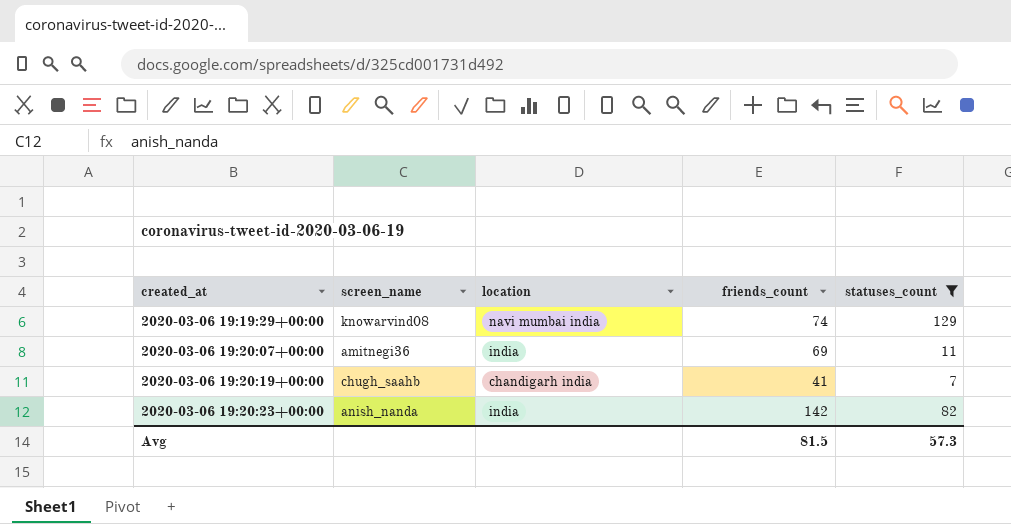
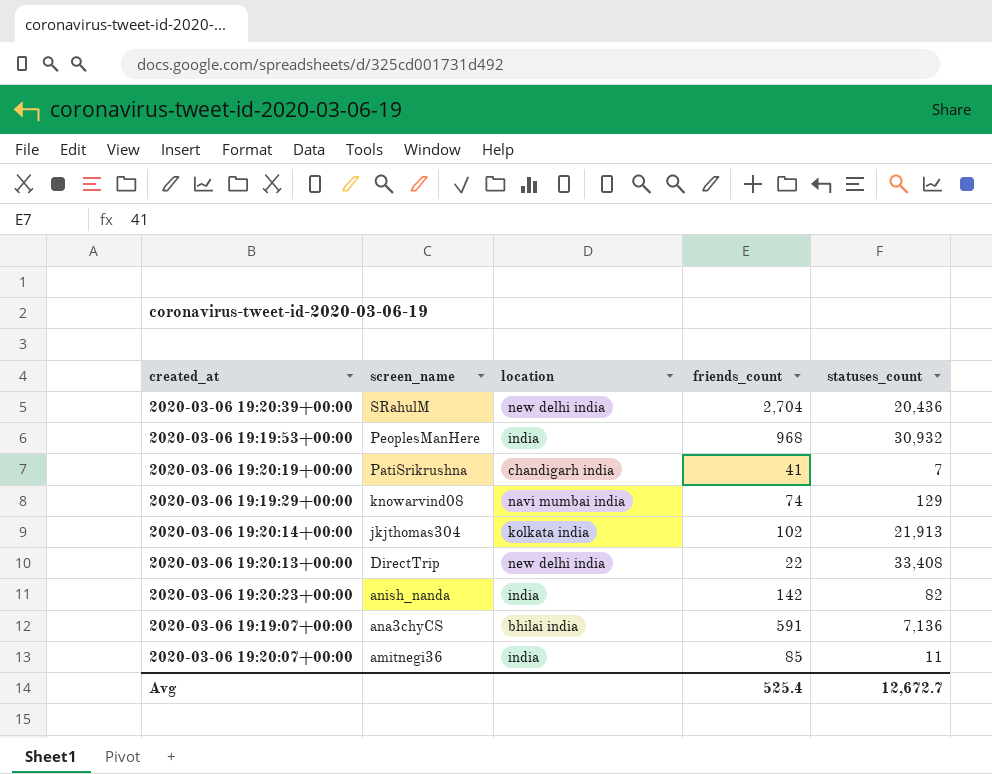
filter: statuses_count <= 129 -> none
row order: created_at ascending -> screen_name descending
2020-03-06 19:20:19+00:00 | screen_name: chugh_saahb -> PatiSrikrushna
2020-03-06 19:20:07+00:00 | friends_count: 69 -> 85
Avg | friends_count: 81.5 -> 525.4
Avg | statuses_count: 57.3 -> 12,672.7

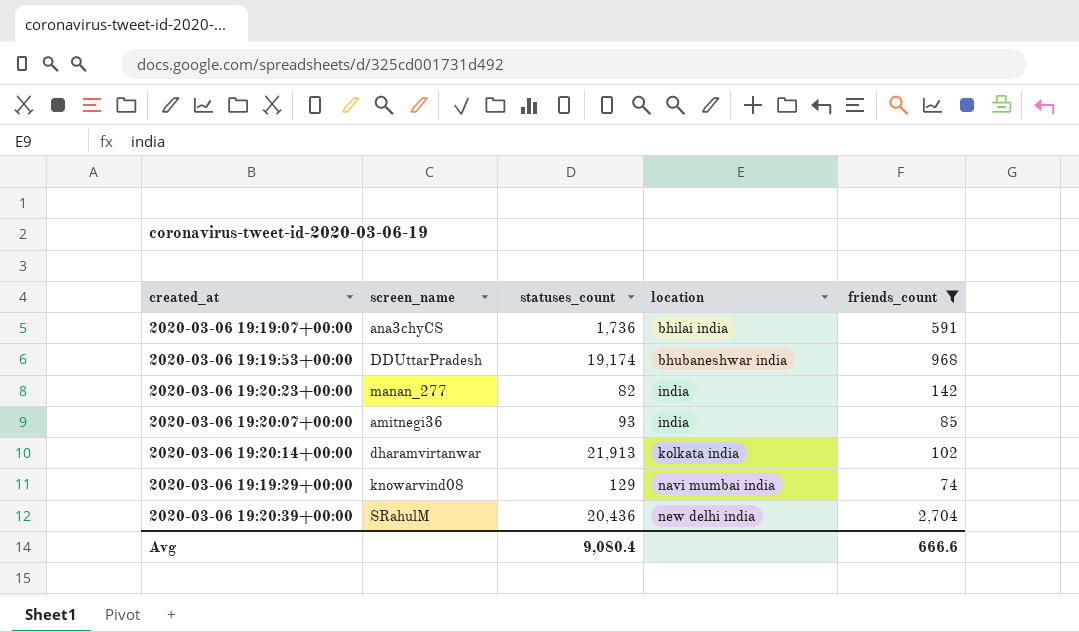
filter: none -> friends_count >= 74
row order: screen_name descending -> location ascending
column statuses_count | position: 5 -> 3
2020-03-06 19:19:07+00:00 | statuses_count: 7,136 -> 1,736
2020-03-06 19:19:53+00:00 | screen_name: PeoplesManHere -> DDUttarPradesh
2020-03-06 19:19:53+00:00 | statuses_count: 30,932 -> 19,174
2020-03-06 19:19:53+00:00 | location: india -> bhubaneshwar india
2020-03-06 19:20:23+00:00 | screen_name: anish_nanda -> manan_277
2020-03-06 19:20:07+00:00 | statuses_count: 11 -> 93
2020-03-06 19:20:14+00:00 | screen_name: jkjthomas304 -> dharamvirtanwar
Avg | statuses_count: 12,672.7 -> 9,080.4
Avg | friends_count: 525.4 -> 666.6

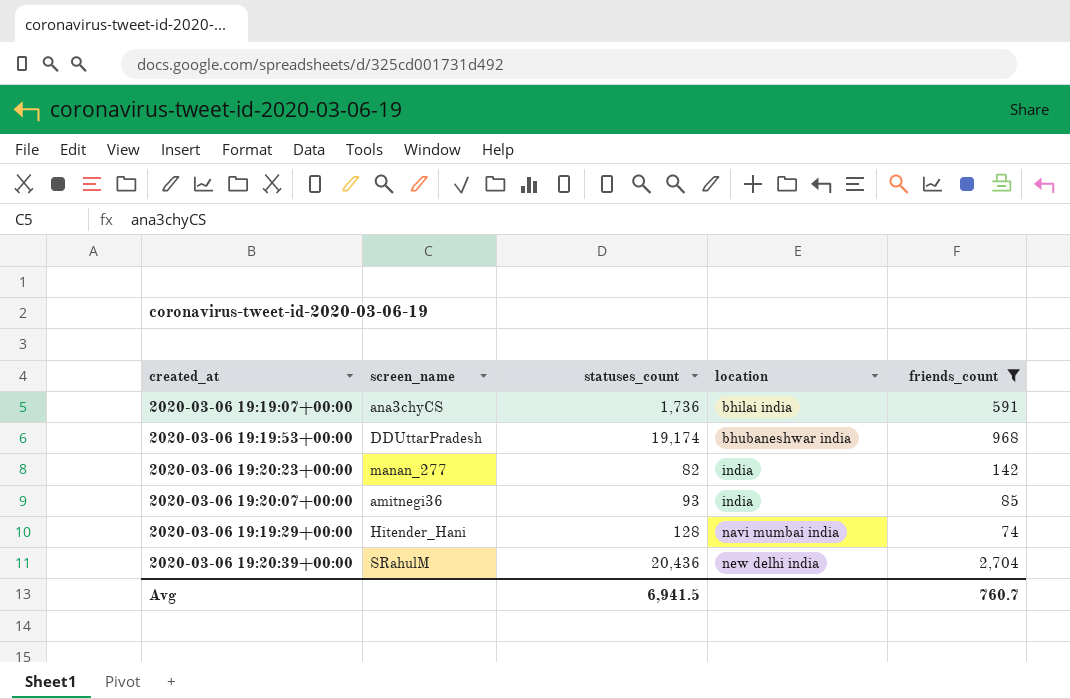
row 2020-03-06 19:20:14+00:00: dharamvirtanwar | 21,913 | kolkata india | 102 -> none
2020-03-06 19:19:29+00:00 | screen_name: knowarvind08 -> Hitender_Hani
2020-03-06 19:19:29+00:00 | statuses_count: 129 -> 128
Avg | statuses_count: 9,080.4 -> 6,941.5
Avg | friends_count: 666.6 -> 760.7

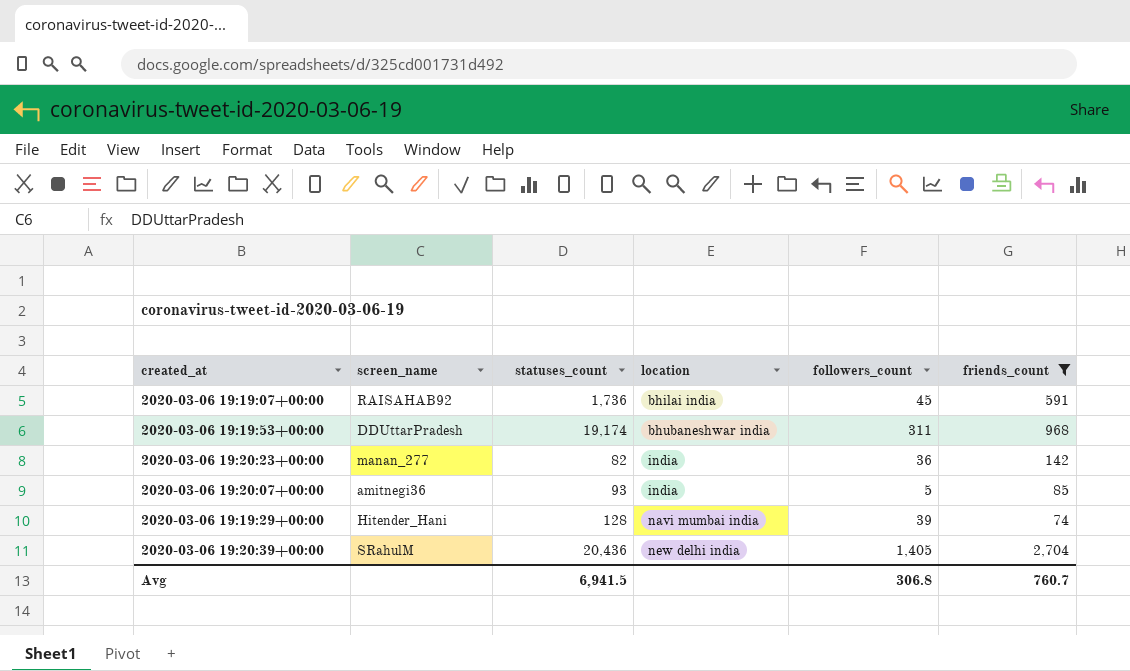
column followers_count | position: none -> 5
2020-03-06 19:19:07+00:00 | screen_name: ana3chyCS -> RAISAHAB92

